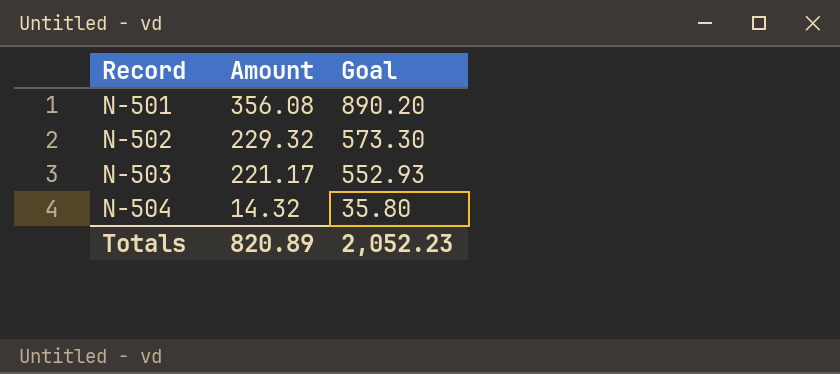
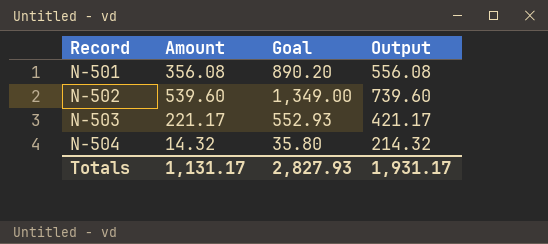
column Output | formula: none -> [Amount] + 200
N-502 | Amount: 229.32 -> 539.60
N-502 | Goal: 573.30 -> 1,349.00
Totals | Amount: 820.89 -> 1,131.17
Totals | Goal: 2,052.23 -> 2,827.93

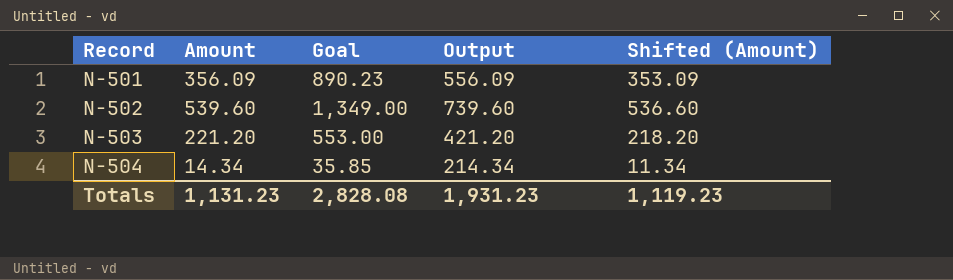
column Shifted (Amount) | formula: none -> [Amount] - 3
N-501 | Amount: 356.08 -> 356.09
N-501 | Goal: 890.20 -> 890.23
N-501 | Output: 556.08 -> 556.09
N-503 | Amount: 221.17 -> 221.20
N-503 | Goal: 552.93 -> 553.00
N-503 | Output: 421.17 -> 421.20
N-504 | Amount: 14.32 -> 14.34
N-504 | Goal: 35.80 -> 35.85
N-504 | Output: 214.32 -> 214.34
Totals | Amount: 1,131.17 -> 1,131.23
Totals | Goal: 2,827.93 -> 2,828.08
Totals | Output: 1,931.17 -> 1,931.23

